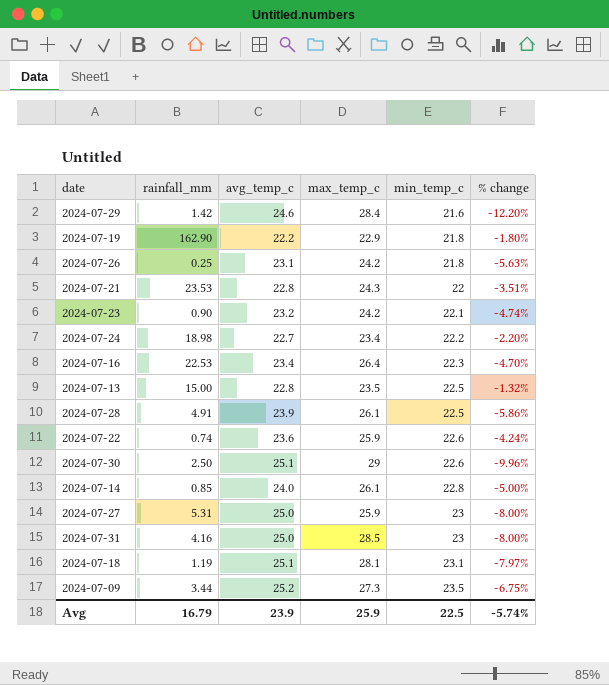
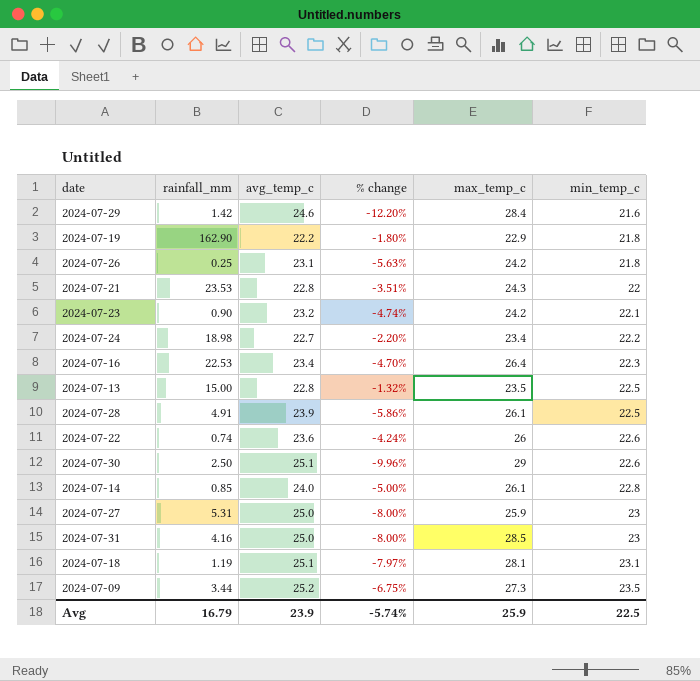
column % change | position: 6 -> 4
2024-07-22 | max_temp_c: 25.9 -> 26

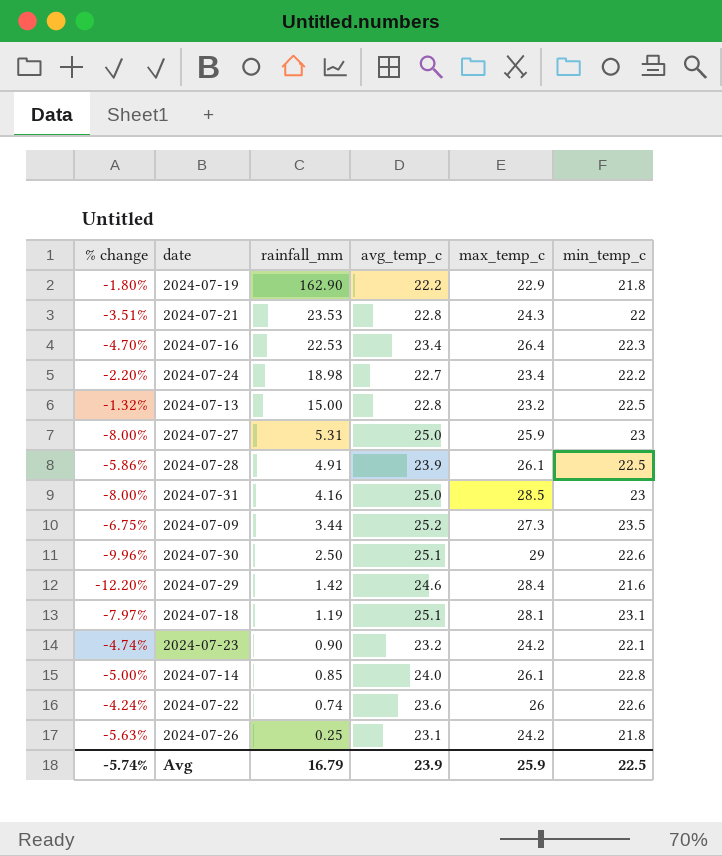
row order: min_temp_c ascending -> rainfall_mm descending
column % change | position: 4 -> 1
2024-07-13 | max_temp_c: 23.5 -> 23.2

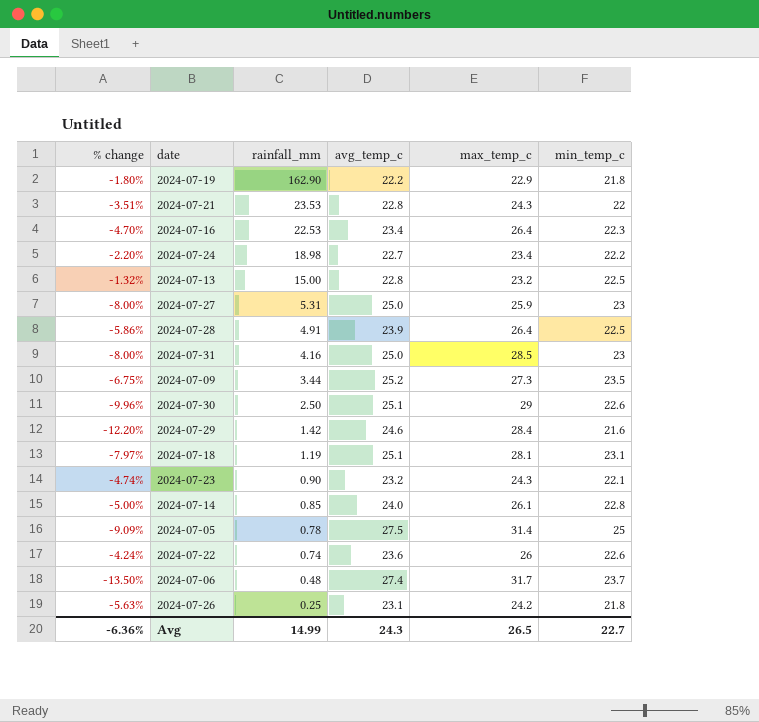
2024-07-28 | max_temp_c: 26.1 -> 26.4
2024-07-23 | max_temp_c: 24.2 -> 24.3
row 2024-07-05: none -> -9.09% | 0.78 | 27.5 | 31.4 | 25
row 2024-07-06: none -> -13.50% | 0.48 | 27.4 | 31.7 | 23.7
Avg | % change: -5.74% -> -6.36%
Avg | rainfall_mm: 16.79 -> 14.99
Avg | avg_temp_c: 23.9 -> 24.3
Avg | max_temp_c: 25.9 -> 26.5
Avg | min_temp_c: 22.5 -> 22.7

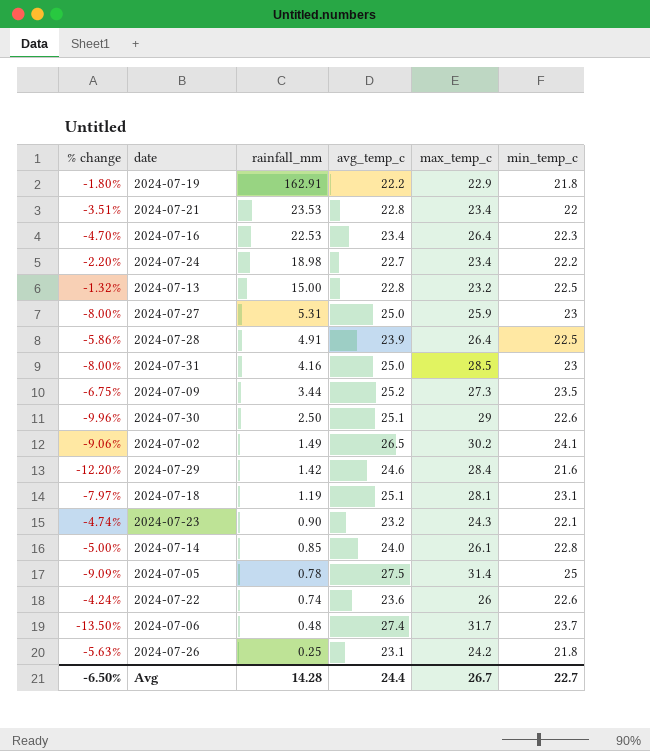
2024-07-19 | rainfall_mm: 162.90 -> 162.91
2024-07-21 | max_temp_c: 24.3 -> 23.4
row 2024-07-02: none -> -9.06% | 1.49 | 26.5 | 30.2 | 24.1
Avg | % change: -6.36% -> -6.50%
Avg | rainfall_mm: 14.99 -> 14.28
Avg | avg_temp_c: 24.3 -> 24.4
Avg | max_temp_c: 26.5 -> 26.7

